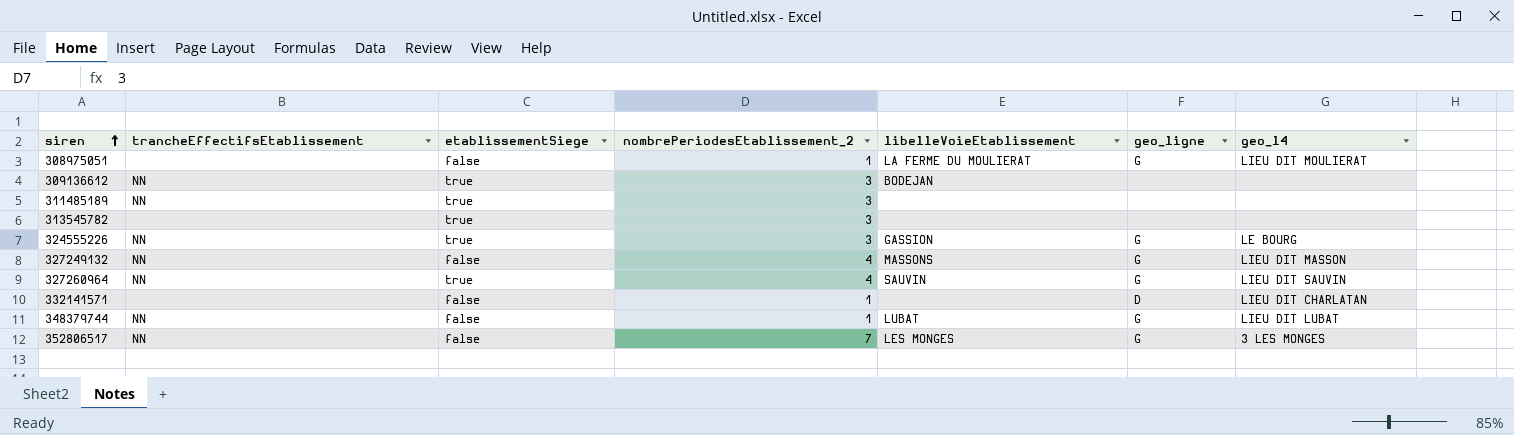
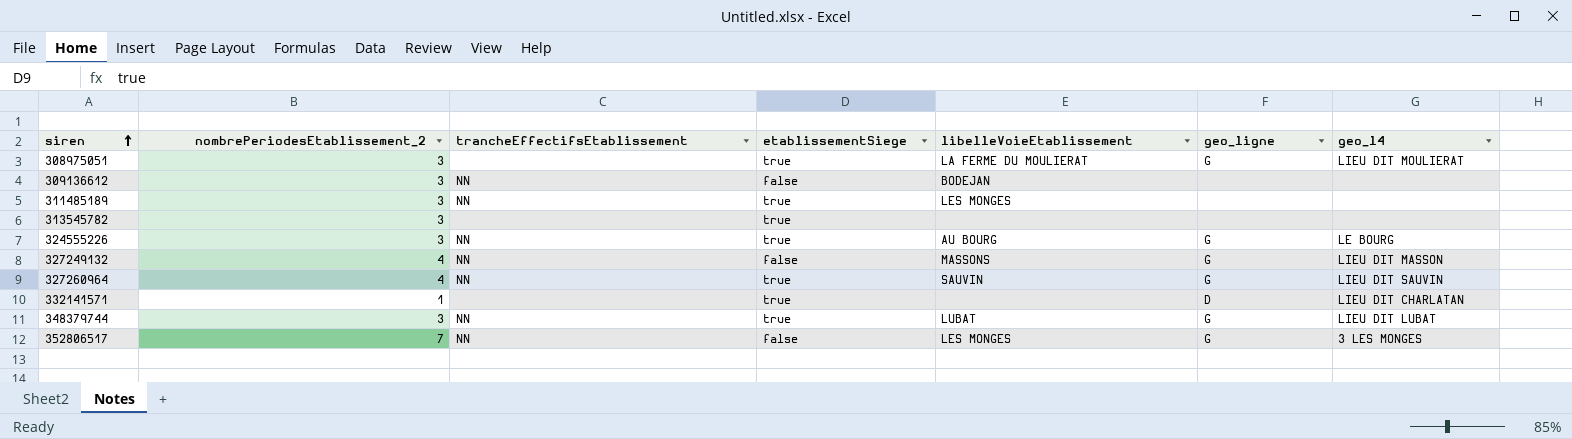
column nombrePeriodesEtablissement_2 | position: 4 -> 2
308975051 | nombrePeriodesEtablissement_2: 1 -> 3
308975051 | etablissementSiege: false -> true
309136612 | etablissementSiege: true -> false
311485189 | libelleVoieEtablissement: none -> LES MONGES
324555226 | libelleVoieEtablissement: GASSION -> AU BOURG
332141571 | etablissementSiege: false -> true
348379744 | nombrePeriodesEtablissement_2: 1 -> 3
348379744 | etablissementSiege: false -> true

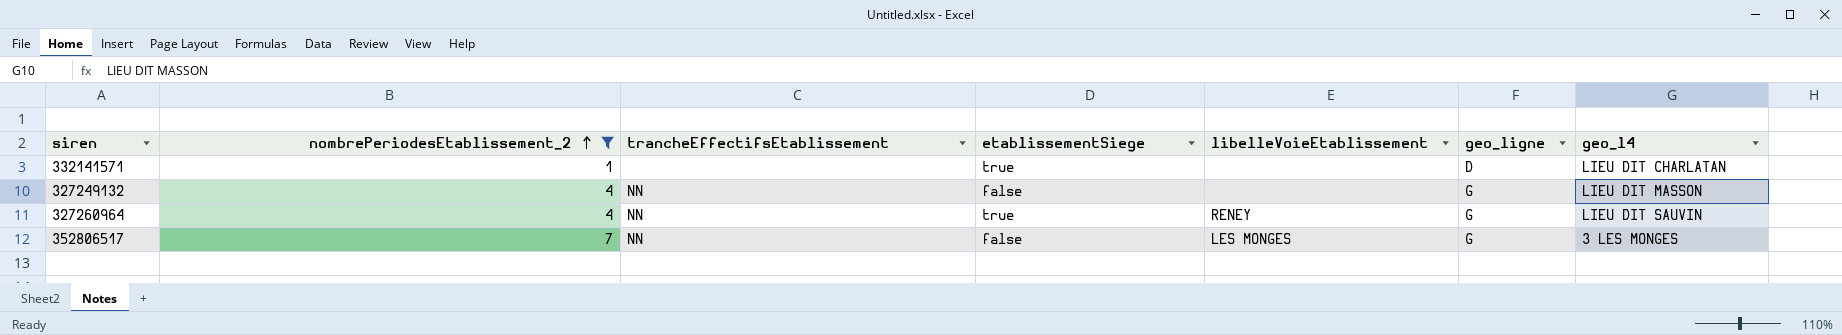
filter: none -> nombrePeriodesEtablissement_2 != 3
row order: siren ascending -> nombrePeriodesEtablissement_2 ascending
327249132 | libelleVoieEtablissement: MASSONS -> none
327260964 | libelleVoieEtablissement: SAUVIN -> RENEY

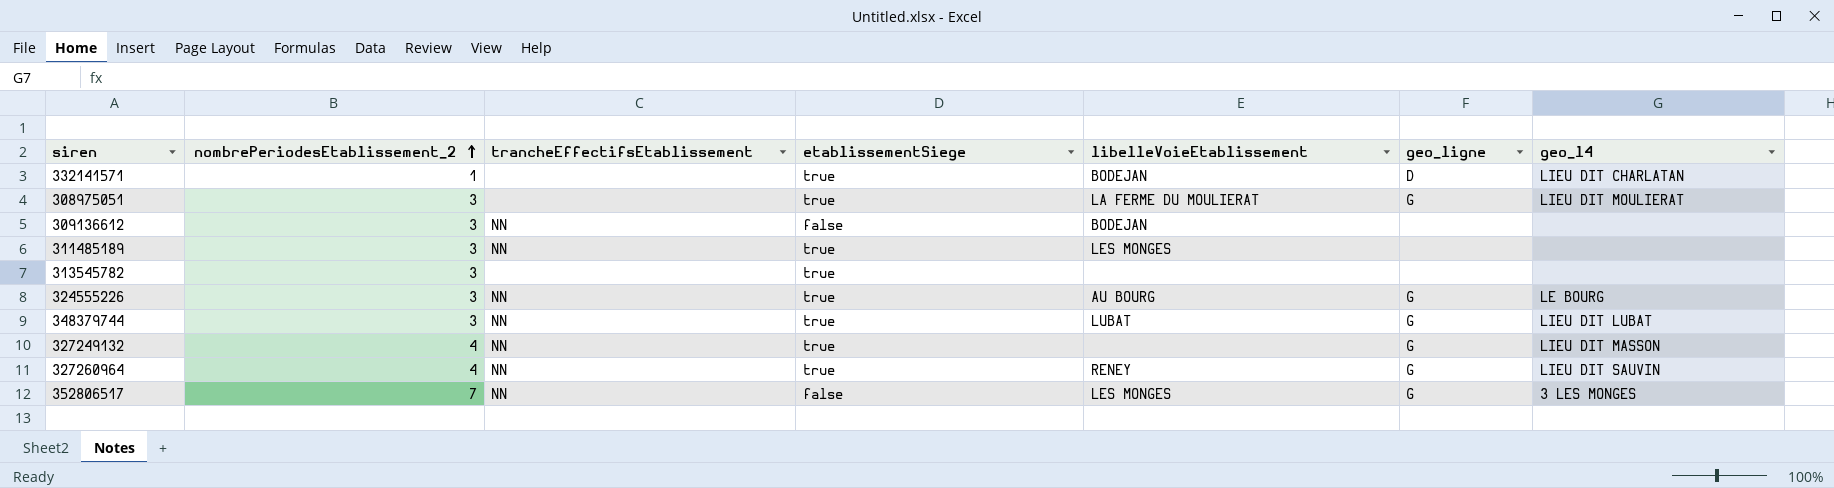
filter: nombrePeriodesEtablissement_2 != 3 -> none
332141571 | libelleVoieEtablissement: none -> BODEJAN
327249132 | etablissementSiege: false -> true

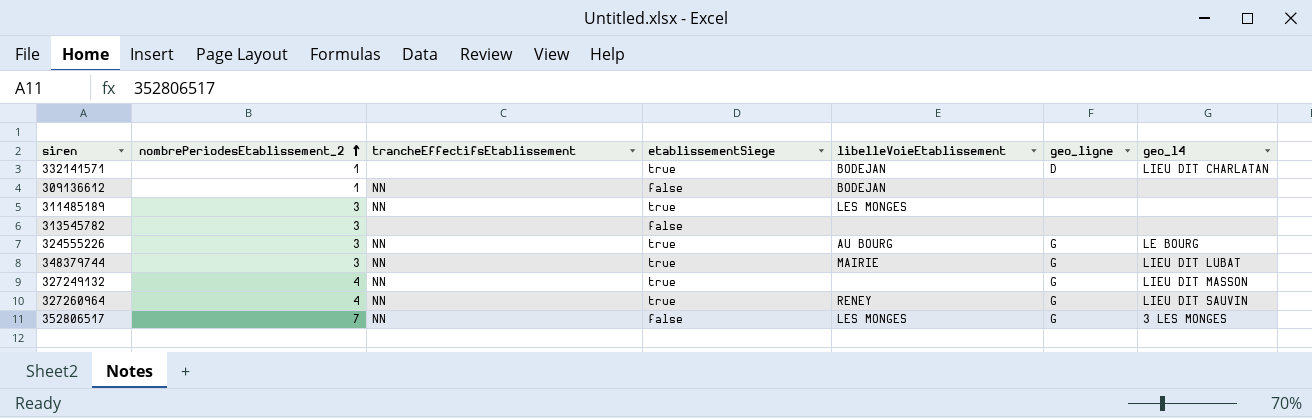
row 308975051: 3 | none | true | LA FERME DU MOULIERAT | G | LIEU DIT MOULIERAT -> none
309136612 | nombrePeriodesEtablissement_2: 3 -> 1
313545782 | etablissementSiege: true -> false
348379744 | libelleVoieEtablissement: LUBAT -> MAIRIE

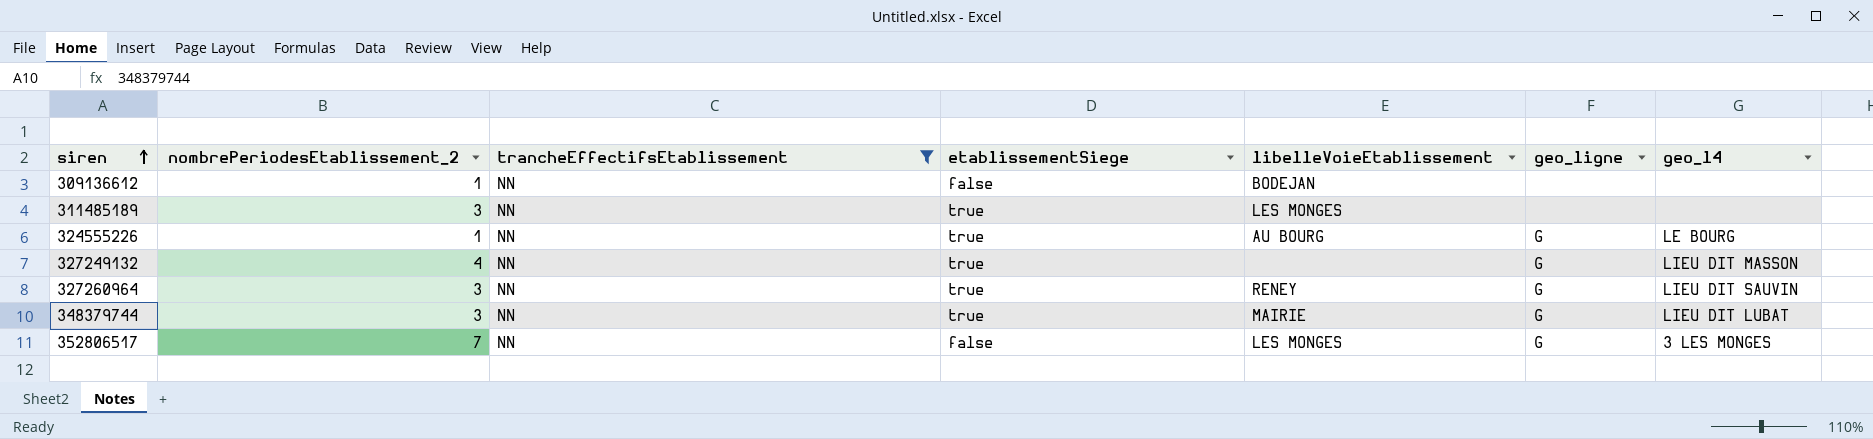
filter: none -> trancheEffectifsEtablissement = NN
row order: nombrePeriodesEtablissement_2 ascending -> siren ascending
324555226 | nombrePeriodesEtablissement_2: 3 -> 1
327260964 | nombrePeriodesEtablissement_2: 4 -> 3

